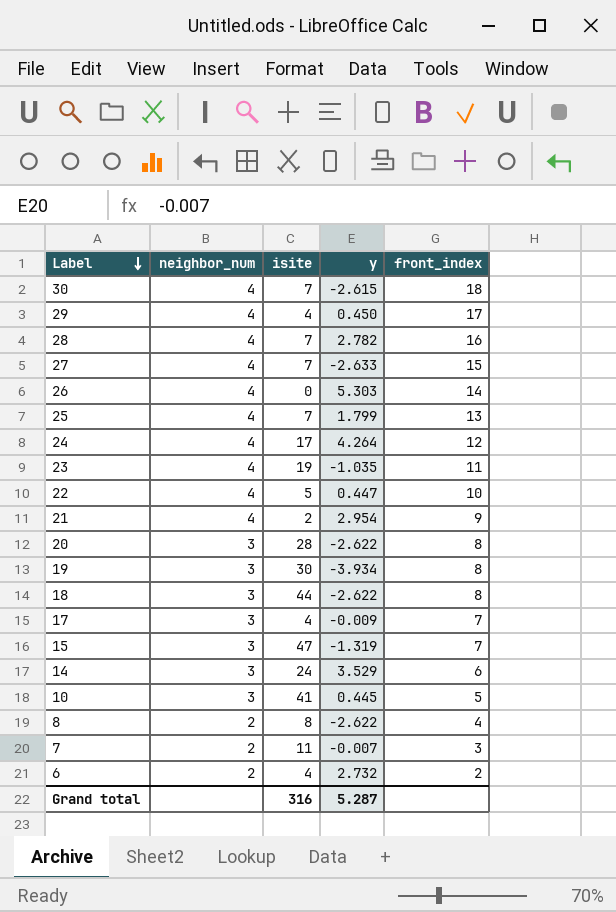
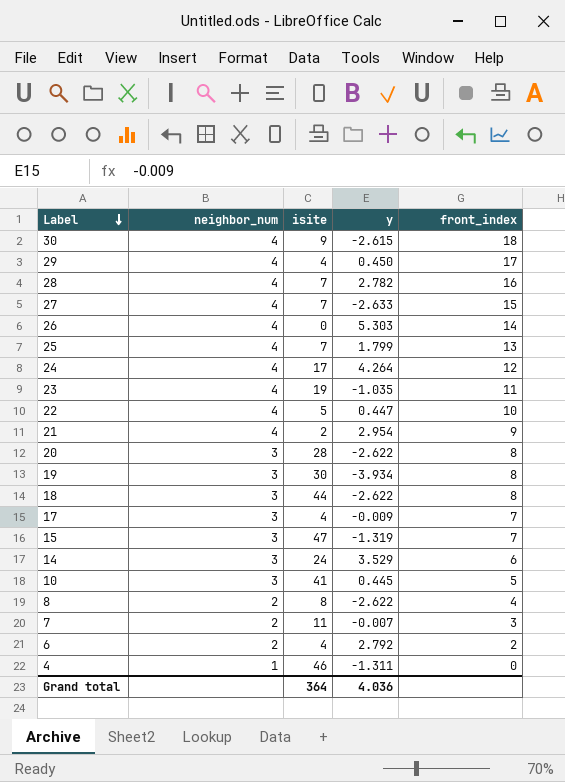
30 | isite: 7 -> 9
6 | y: 2.732 -> 2.792
row 4: none -> 1 | 46 | -1.311 | 0
Grand total | isite: 316 -> 364
Grand total | y: 5.287 -> 4.036

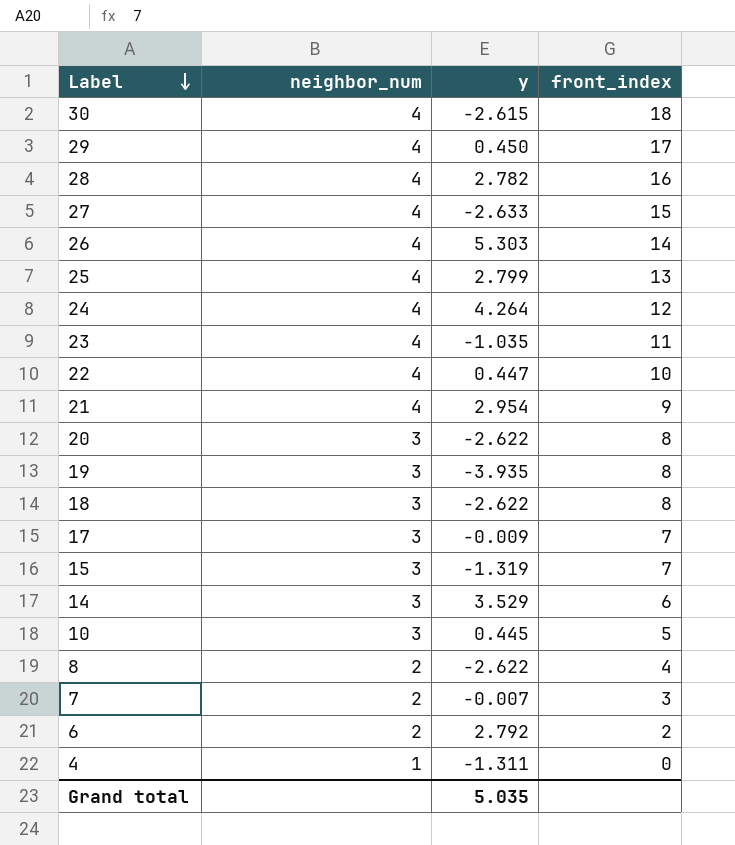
column isite | position: 3 -> none
25 | y: 1.799 -> 2.799
19 | y: -3.934 -> -3.935
Grand total | y: 4.036 -> 5.035

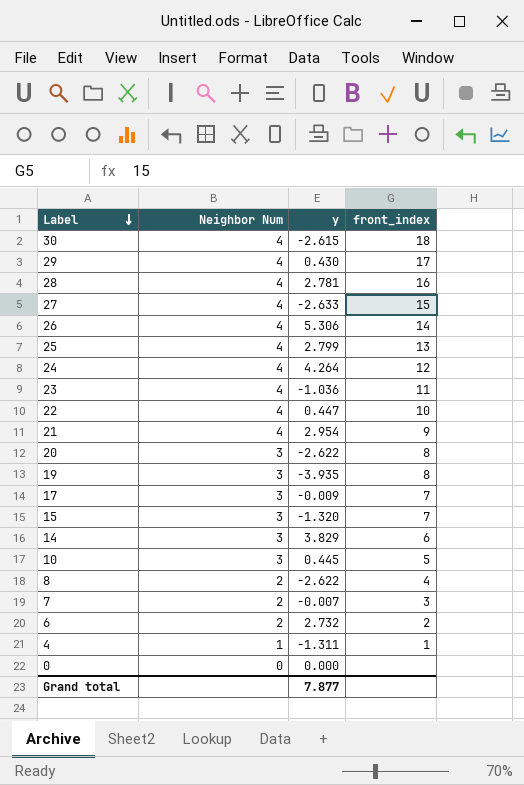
column name: neighbor_num -> Neighbor Num
row 18: 3 | -2.622 | 8 -> none
29 | y: 0.450 -> 0.430
28 | y: 2.782 -> 2.781
26 | y: 5.303 -> 5.306
23 | y: -1.035 -> -1.036
15 | y: -1.319 -> -1.320
14 | y: 3.529 -> 3.829
6 | y: 2.792 -> 2.732
4 | front_index: 0 -> 1
row 0: none -> 0 | 0.000 | none
Grand total | y: 5.035 -> 7.877

